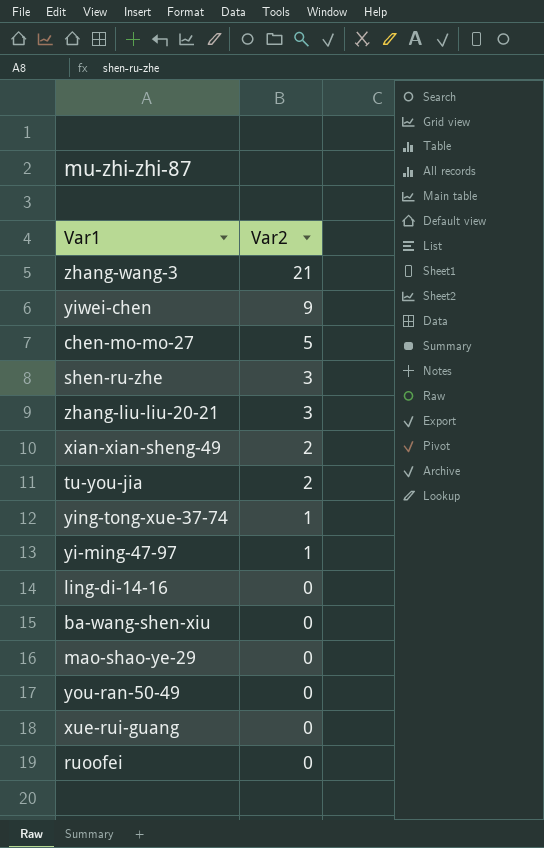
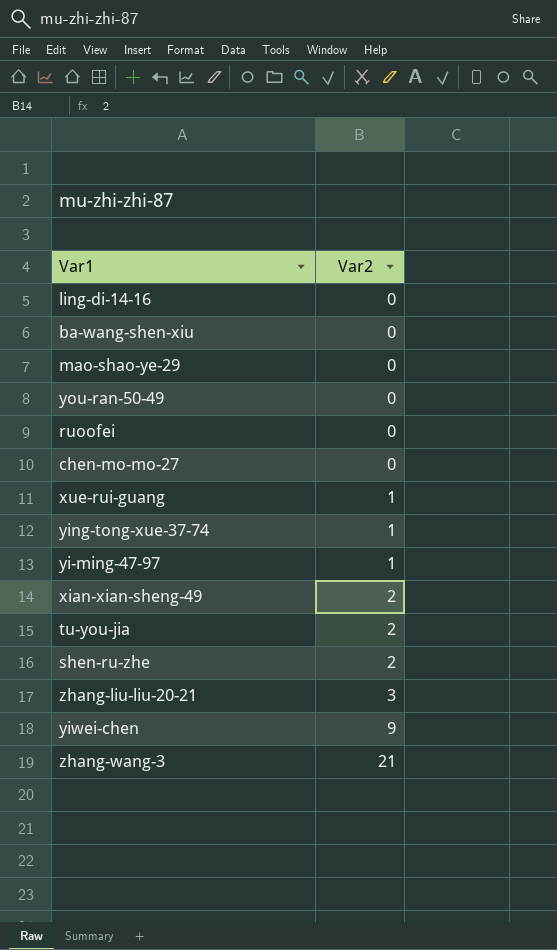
row order: Var2 descending -> Var2 ascending
chen-mo-mo-27 | Var2: 5 -> 0
xue-rui-guang | Var2: 0 -> 1
shen-ru-zhe | Var2: 3 -> 2

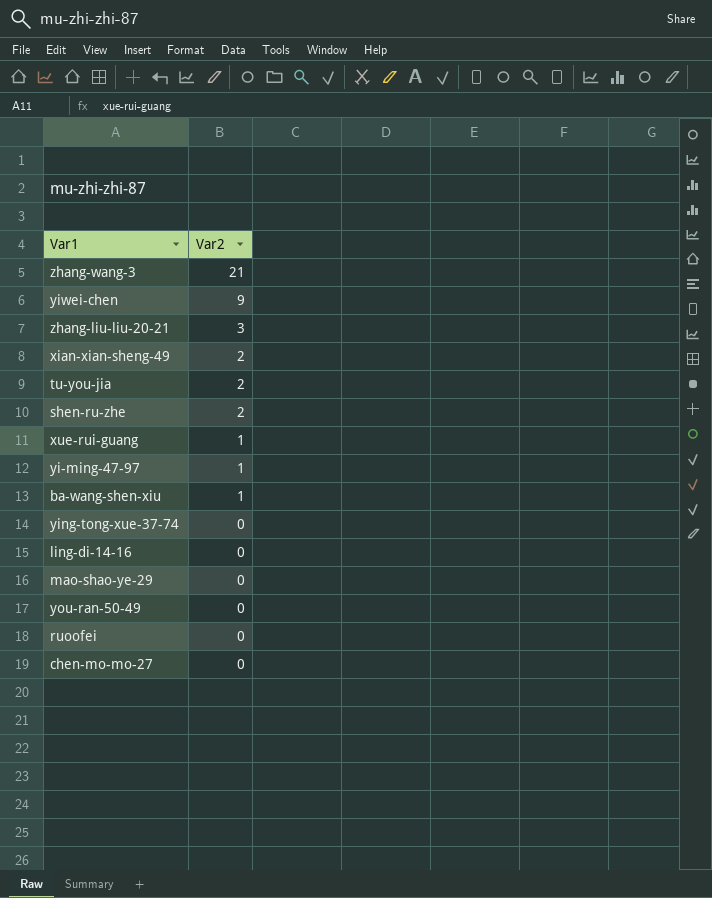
row order: Var2 ascending -> Var2 descending
ba-wang-shen-xiu | Var2: 0 -> 1
ying-tong-xue-37-74 | Var2: 1 -> 0

